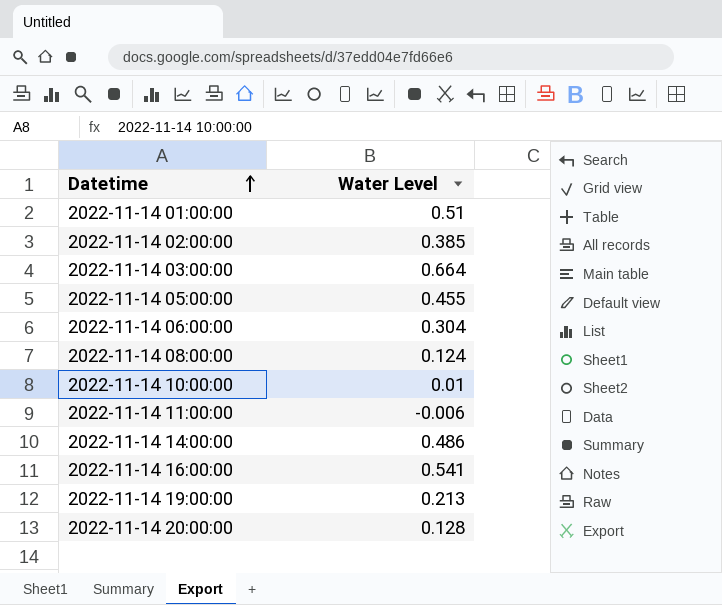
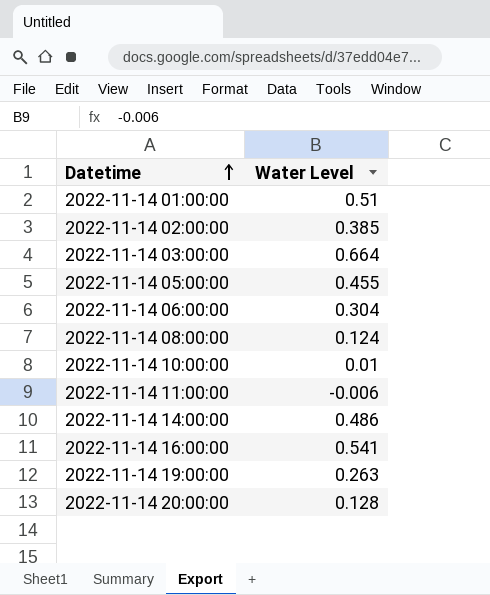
2022-11-14 19:00:00 | Water Level: 0.213 -> 0.263

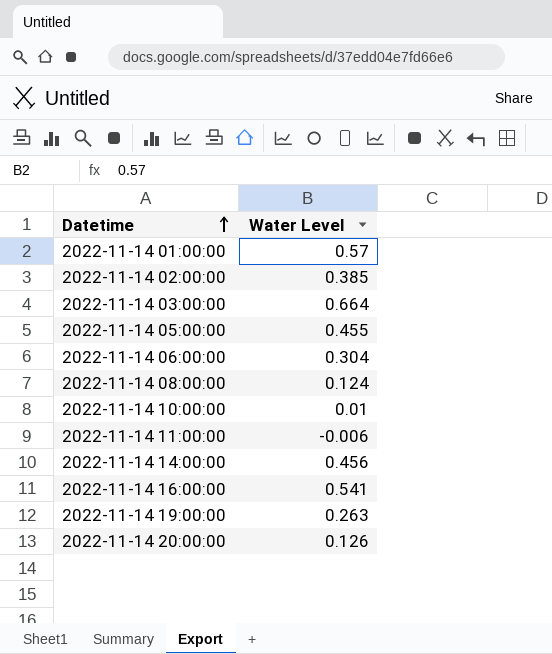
2022-11-14 01:00:00 | Water Level: 0.51 -> 0.57
2022-11-14 14:00:00 | Water Level: 0.486 -> 0.456
2022-11-14 20:00:00 | Water Level: 0.128 -> 0.126

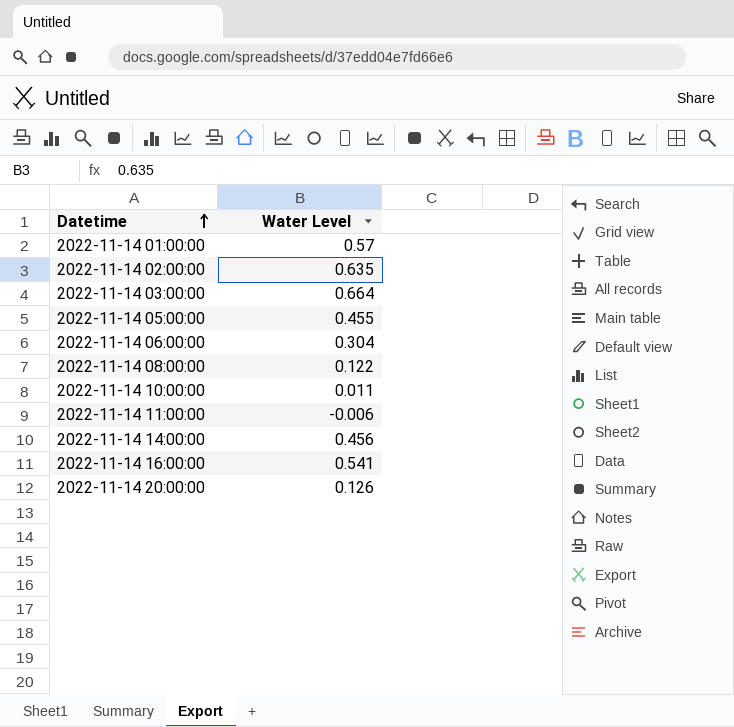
row 2022-11-14 19:00:00: 0.263 -> none
2022-11-14 02:00:00 | Water Level: 0.385 -> 0.635
2022-11-14 08:00:00 | Water Level: 0.124 -> 0.122
2022-11-14 10:00:00 | Water Level: 0.01 -> 0.011

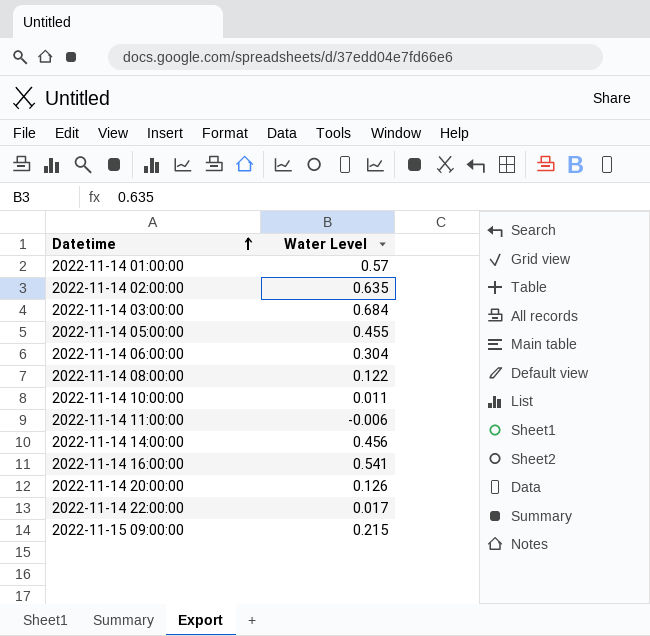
2022-11-14 03:00:00 | Water Level: 0.664 -> 0.684
row 2022-11-14 22:00:00: none -> 0.017
row 2022-11-15 09:00:00: none -> 0.215

